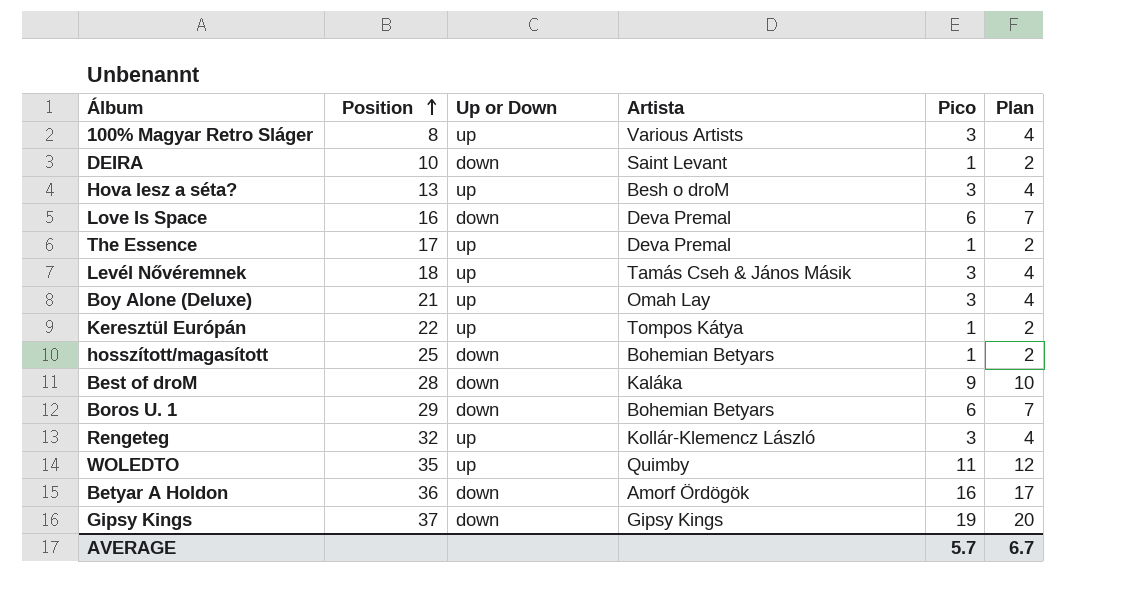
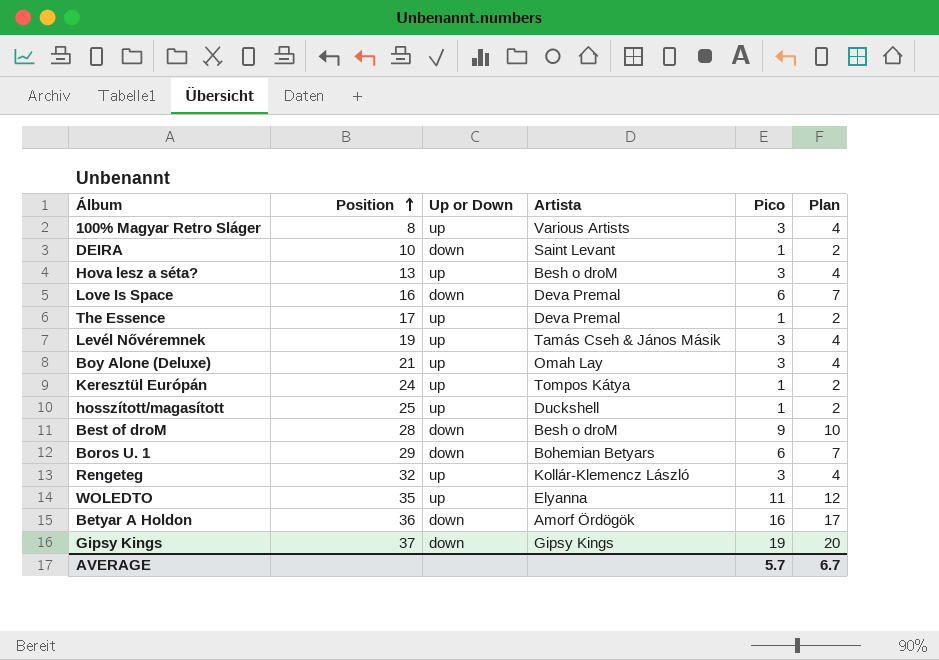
Levél Nővéremnek | Position: 18 -> 19
Keresztül Európán | Position: 22 -> 24
hosszított/magasított | Up or Down: down -> up
hosszított/magasított | Artista: Bohemian Betyars -> Duckshell
Best of droM | Artista: Kaláka -> Besh o droM
WOLEDTO | Artista: Quimby -> Elyanna

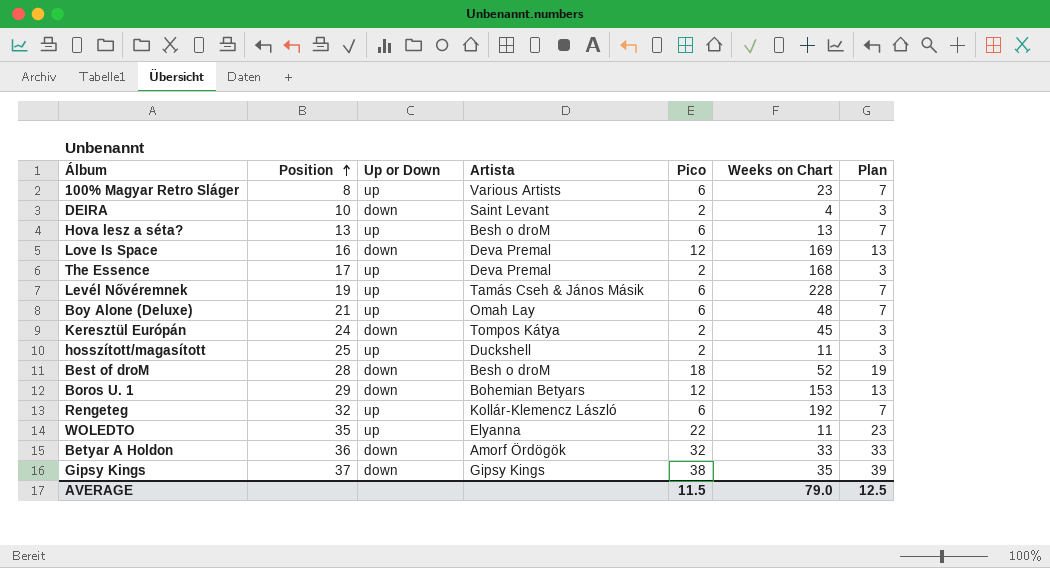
column Weeks on Chart | position: none -> 6
100% Magyar Retro Sláger | Pico: 3 -> 6
100% Magyar Retro Sláger | Plan: 4 -> 7
DEIRA | Pico: 1 -> 2
DEIRA | Plan: 2 -> 3
Hova lesz a séta? | Pico: 3 -> 6
Hova lesz a séta? | Plan: 4 -> 7
Love Is Space | Pico: 6 -> 12
Love Is Space | Plan: 7 -> 13
The Essence | Pico: 1 -> 2
The Essence | Plan: 2 -> 3
Levél Nővéremnek | Pico: 3 -> 6
Levél Nővéremnek | Plan: 4 -> 7
Boy Alone (Deluxe) | Pico: 3 -> 6
Boy Alone (Deluxe) | Plan: 4 -> 7
Keresztül Európán | Up or Down: up -> down
Keresztül Európán | Pico: 1 -> 2
Keresztül Európán | Plan: 2 -> 3
hosszított/magasított | Pico: 1 -> 2
hosszított/magasított | Plan: 2 -> 3
Best of droM | Pico: 9 -> 18
Best of droM | Plan: 10 -> 19
Boros U. 1 | Pico: 6 -> 12
Boros U. 1 | Plan: 7 -> 13
Rengeteg | Pico: 3 -> 6
Rengeteg | Plan: 4 -> 7
WOLEDTO | Pico: 11 -> 22
WOLEDTO | Plan: 12 -> 23
Betyar A Holdon | Pico: 16 -> 32
Betyar A Holdon | Plan: 17 -> 33
Gipsy Kings | Pico: 19 -> 38
Gipsy Kings | Plan: 20 -> 39
AVERAGE | Pico: 5.7 -> 11.5
AVERAGE | Plan: 6.7 -> 12.5

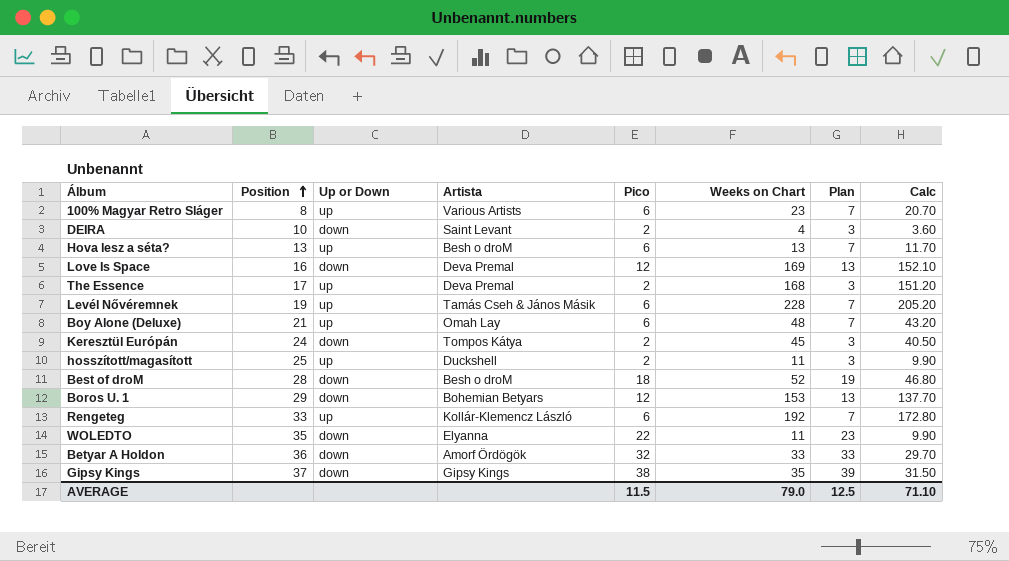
column Calc | formula: none -> [Weeks on Chart] * 0.9
Rengeteg | Position: 32 -> 33
WOLEDTO | Up or Down: up -> down

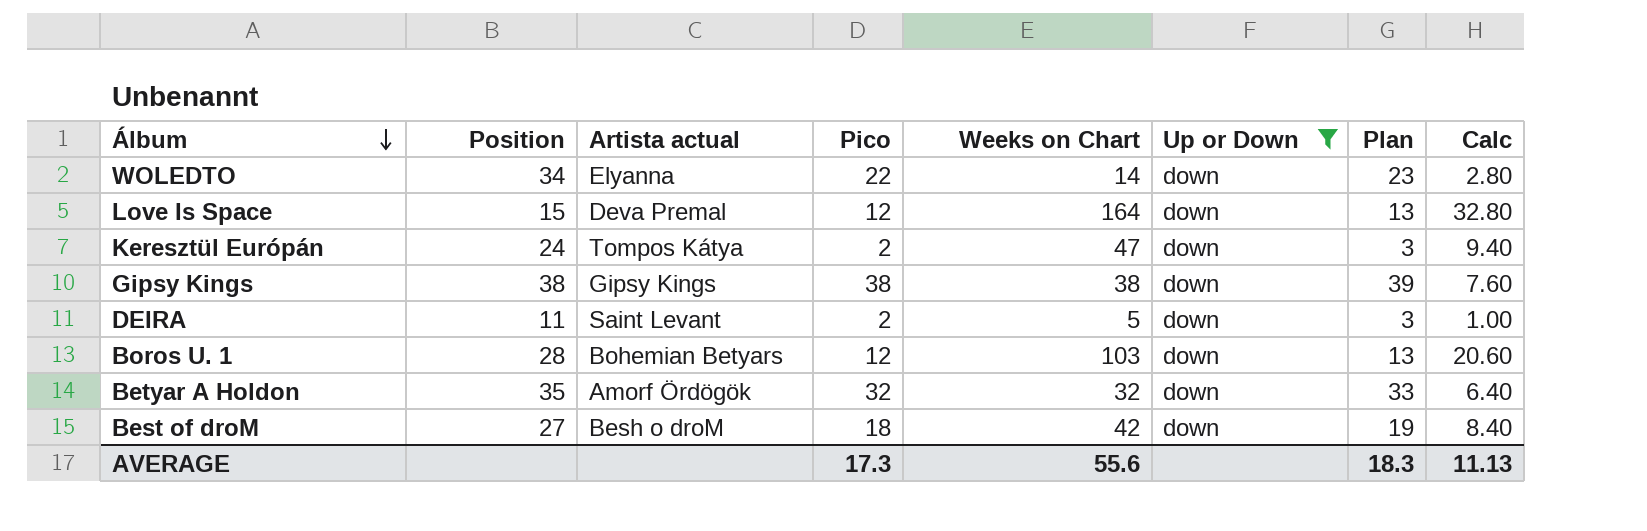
filter: none -> Up or Down = down
row order: Position ascending -> Álbum descending
column name: Artista -> Artista actual
column Up or Down | position: 3 -> 6
column Calc | formula: [Weeks on Chart] * 0.9 -> [Weeks on Chart] * 0.2
WOLEDTO | Position: 35 -> 34
WOLEDTO | Weeks on Chart: 11 -> 14
Love Is Space | Position: 16 -> 15
Love Is Space | Weeks on Chart: 169 -> 164
Keresztül Európán | Weeks on Chart: 45 -> 47
Gipsy Kings | Position: 37 -> 38
Gipsy Kings | Weeks on Chart: 35 -> 38
DEIRA | Position: 10 -> 11
DEIRA | Weeks on Chart: 4 -> 5
Boros U. 1 | Position: 29 -> 28
Boros U. 1 | Weeks on Chart: 153 -> 103
Betyar A Holdon | Position: 36 -> 35
Betyar A Holdon | Weeks on Chart: 33 -> 32
Best of droM | Position: 28 -> 27
Best of droM | Weeks on Chart: 52 -> 42
AVERAGE | Pico: 11.5 -> 17.3
AVERAGE | Weeks on Chart: 79.0 -> 55.6
AVERAGE | Plan: 12.5 -> 18.3
AVERAGE | Calc: 71.10 -> 11.13

